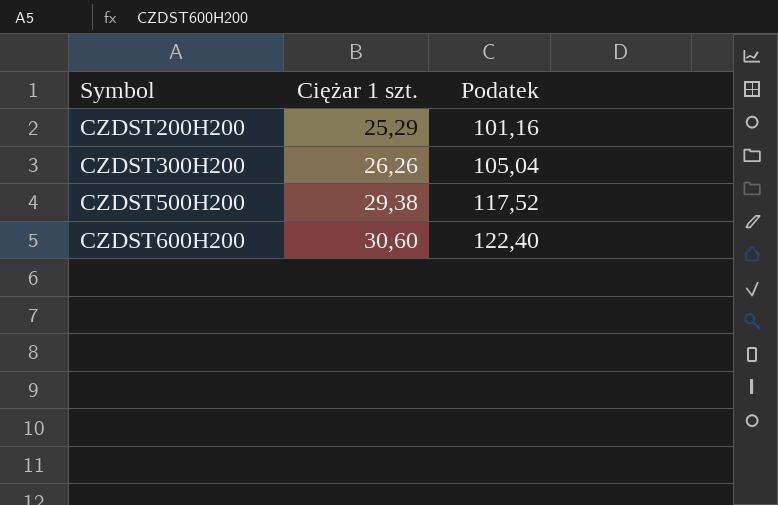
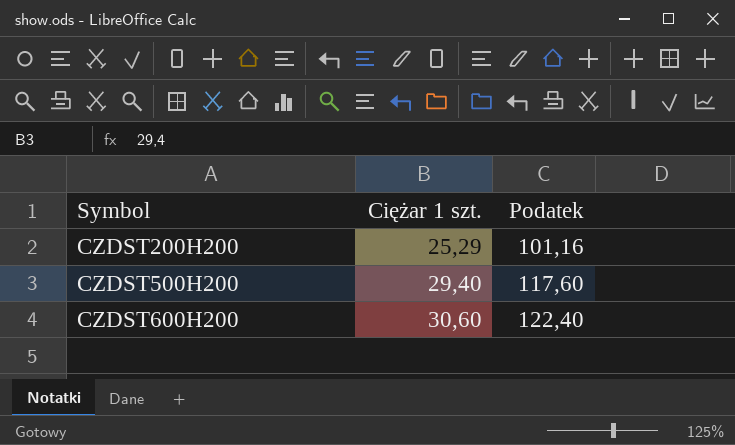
row CZDST300H200: 26,26 | 105,04 -> none
CZDST500H200 | Ciężar 1 szt.: 29,38 -> 29,40
CZDST500H200 | Podatek: 117,52 -> 117,60

